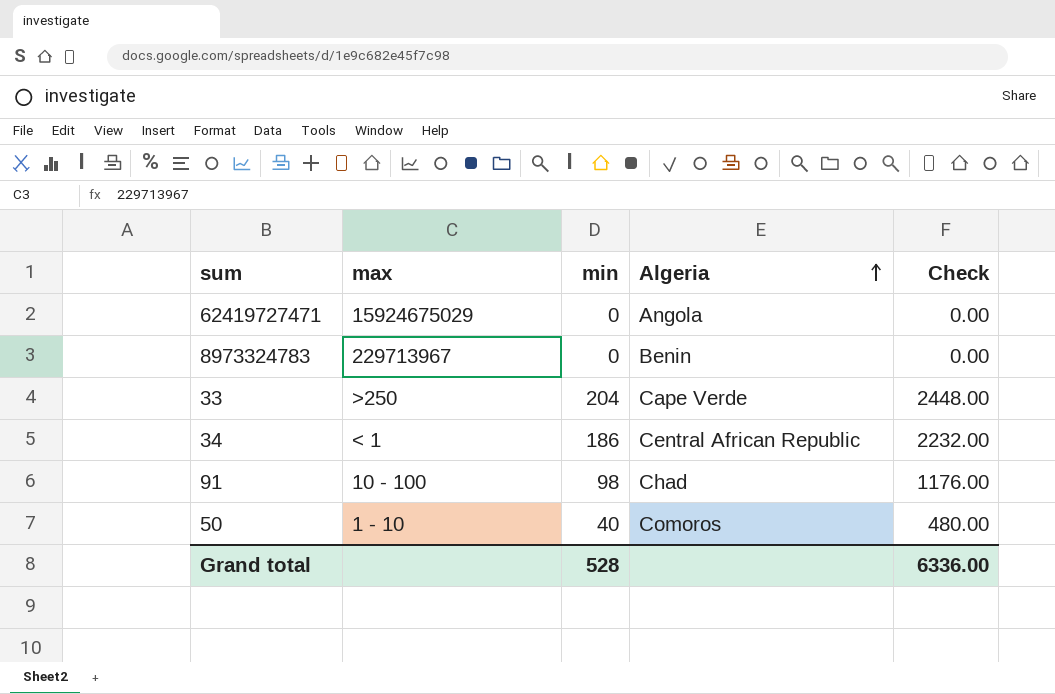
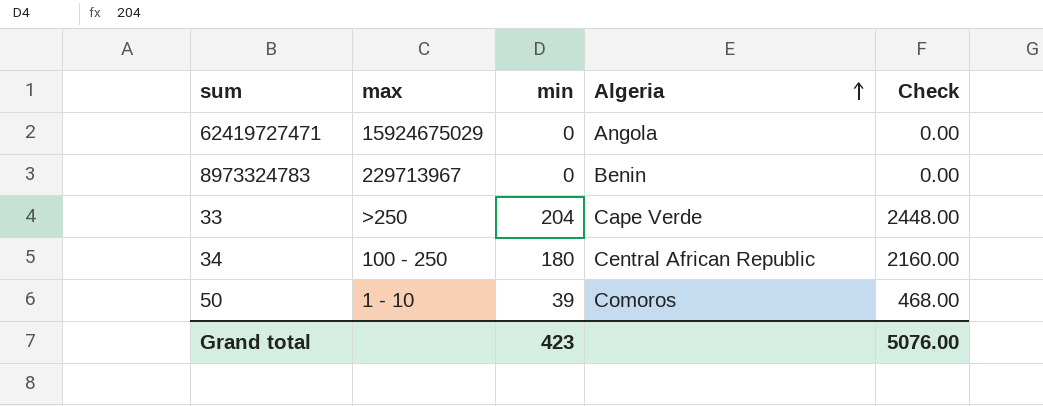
row 91: 10 - 100 | 98 | Chad | 1176.00 -> none
34 | max: < 1 -> 100 - 250
34 | min: 186 -> 180
34 | Check: 2232.00 -> 2160.00
50 | min: 40 -> 39
50 | Check: 480.00 -> 468.00
Grand total | min: 528 -> 423
Grand total | Check: 6336.00 -> 5076.00

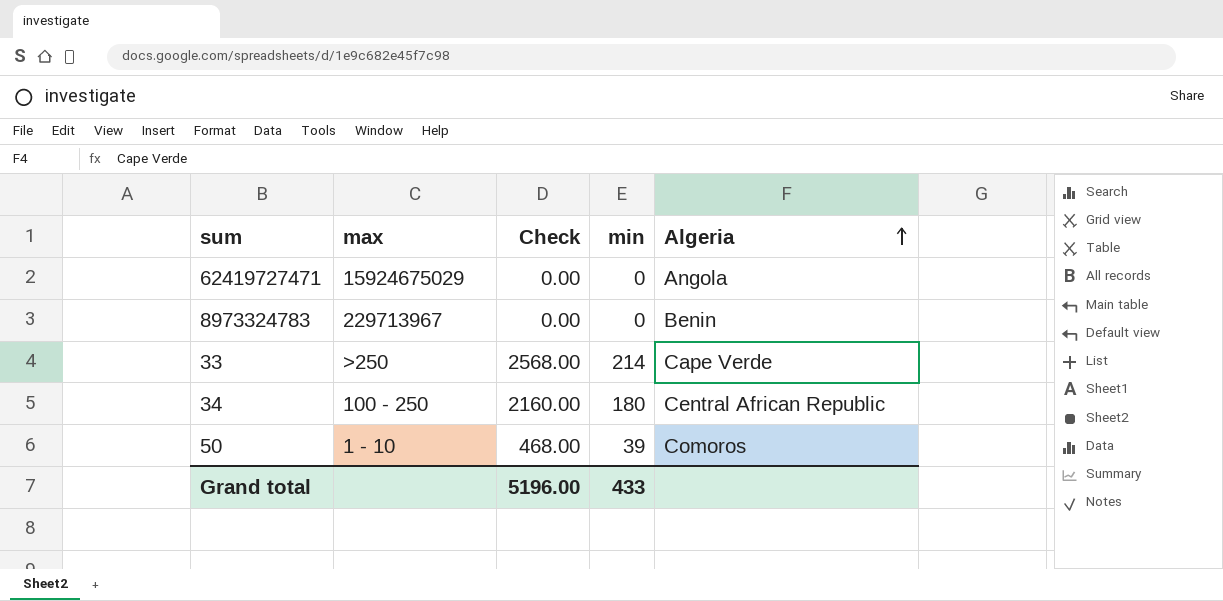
column Check | position: 5 -> 3
33 | Check: 2448.00 -> 2568.00
33 | min: 204 -> 214
Grand total | Check: 5076.00 -> 5196.00
Grand total | min: 423 -> 433

